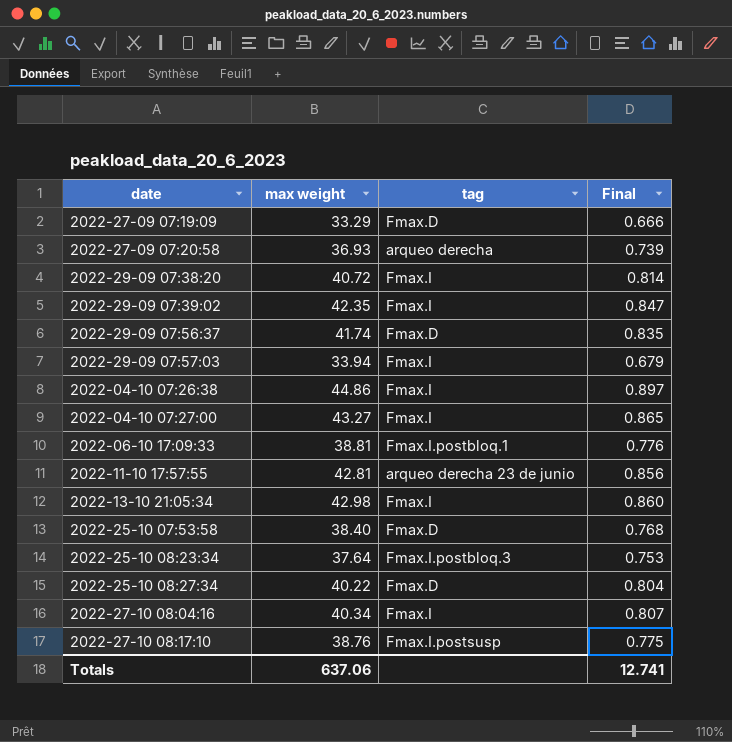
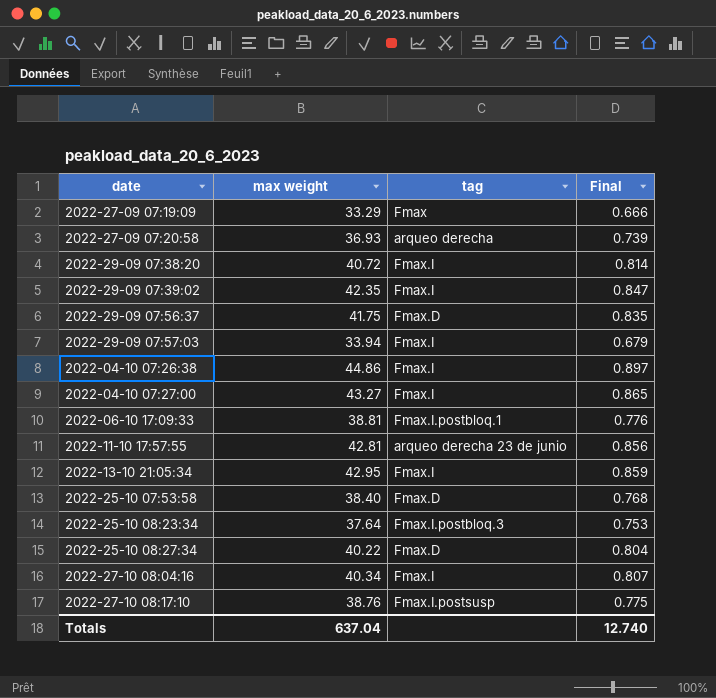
2022-27-09 07:19:09 | tag: Fmax.D -> Fmax
2022-29-09 07:56:37 | max weight: 41.74 -> 41.75
2022-13-10 21:05:34 | max weight: 42.98 -> 42.95
2022-13-10 21:05:34 | Final: 0.860 -> 0.859
Totals | max weight: 637.06 -> 637.04
Totals | Final: 12.741 -> 12.740

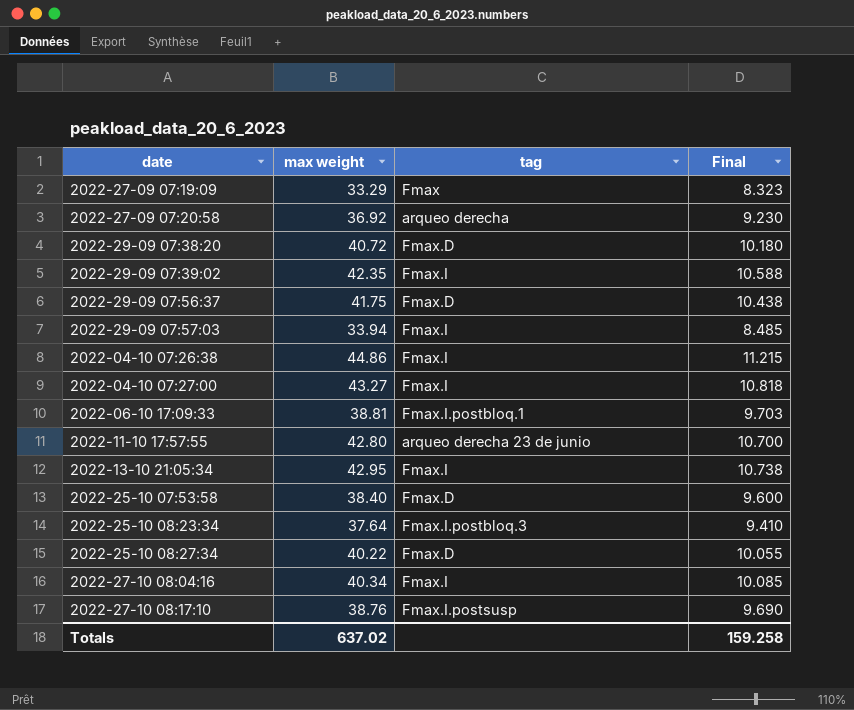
column Final | formula: [max weight] * 0.02 -> [max weight] * 0.25
2022-27-09 07:20:58 | max weight: 36.93 -> 36.92
2022-29-09 07:38:20 | tag: Fmax.I -> Fmax.D
2022-11-10 17:57:55 | max weight: 42.81 -> 42.80
Totals | max weight: 637.04 -> 637.02
Totals | Final: 12.740 -> 159.258

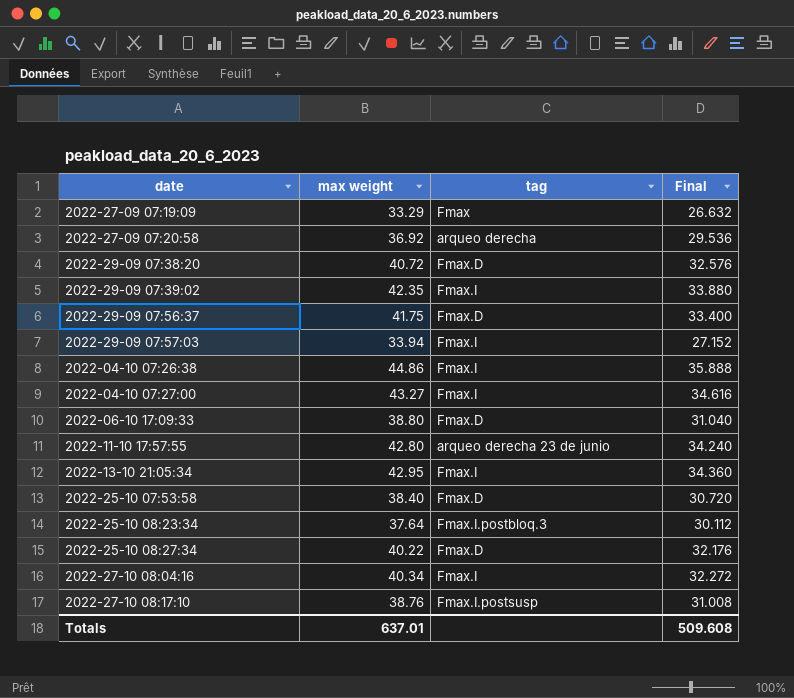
column Final | formula: [max weight] * 0.25 -> [max weight] * 0.8
2022-06-10 17:09:33 | max weight: 38.81 -> 38.80
2022-06-10 17:09:33 | tag: Fmax.I.postbloq.1 -> Fmax.D
Totals | max weight: 637.02 -> 637.01
Totals | Final: 159.258 -> 509.608

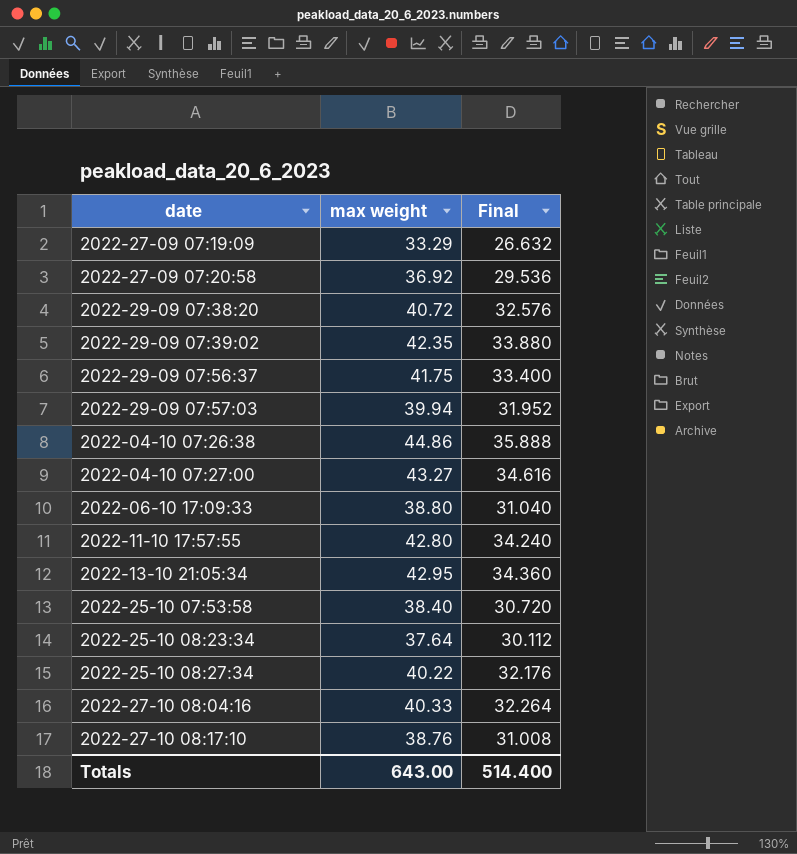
column tag | position: 3 -> none
2022-29-09 07:57:03 | max weight: 33.94 -> 39.94
2022-29-09 07:57:03 | Final: 27.152 -> 31.952
2022-27-10 08:04:16 | max weight: 40.34 -> 40.33
2022-27-10 08:04:16 | Final: 32.272 -> 32.264
Totals | max weight: 637.01 -> 643.00
Totals | Final: 509.608 -> 514.400

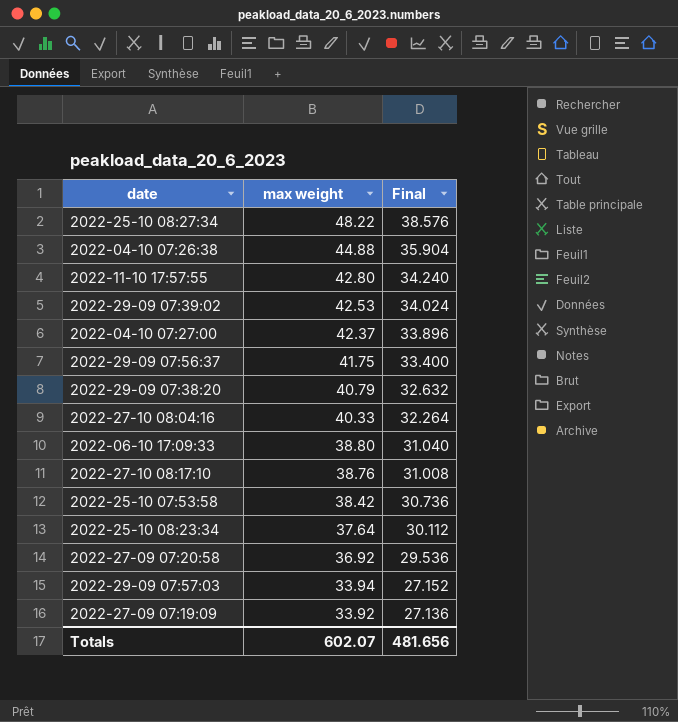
row order: none -> max weight descending
row 2022-13-10 21:05:34: 42.95 | 34.360 -> none
2022-25-10 08:27:34 | max weight: 40.22 -> 48.22
2022-25-10 08:27:34 | Final: 32.176 -> 38.576
2022-04-10 07:26:38 | max weight: 44.86 -> 44.88
2022-04-10 07:26:38 | Final: 35.888 -> 35.904
2022-29-09 07:39:02 | max weight: 42.35 -> 42.53
2022-29-09 07:39:02 | Final: 33.880 -> 34.024
2022-04-10 07:27:00 | max weight: 43.27 -> 42.37
2022-04-10 07:27:00 | Final: 34.616 -> 33.896
2022-29-09 07:38:20 | max weight: 40.72 -> 40.79
2022-29-09 07:38:20 | Final: 32.576 -> 32.632
2022-25-10 07:53:58 | max weight: 38.40 -> 38.42
2022-25-10 07:53:58 | Final: 30.720 -> 30.736
2022-29-09 07:57:03 | max weight: 39.94 -> 33.94
2022-29-09 07:57:03 | Final: 31.952 -> 27.152
2022-27-09 07:19:09 | max weight: 33.29 -> 33.92
2022-27-09 07:19:09 | Final: 26.632 -> 27.136
Totals | max weight: 643.00 -> 602.07
Totals | Final: 514.400 -> 481.656

